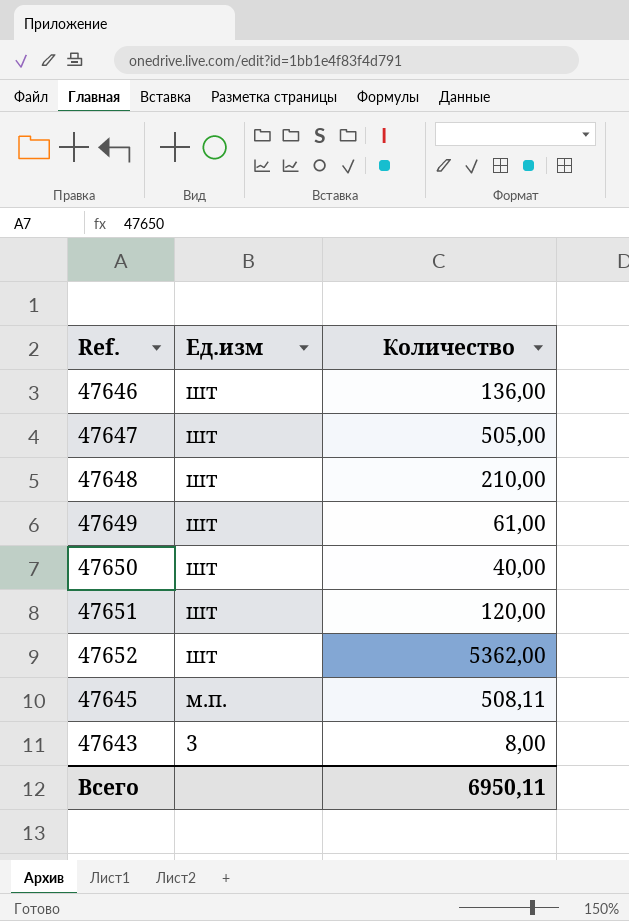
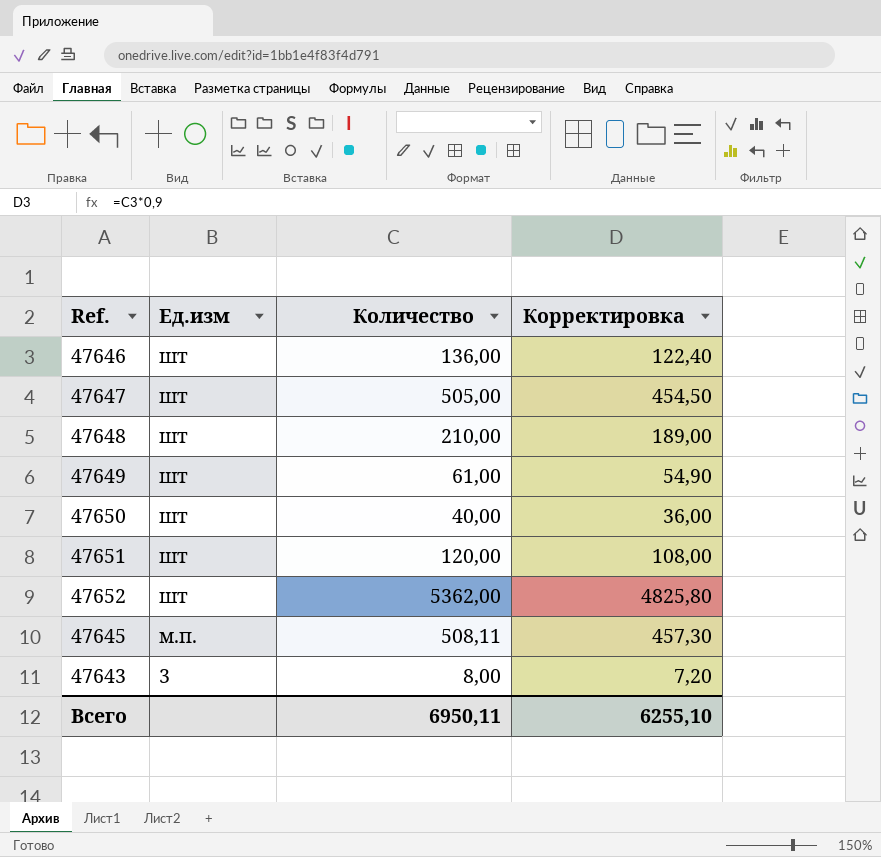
column Корректировка | formula: none -> [Количество] * 0,9

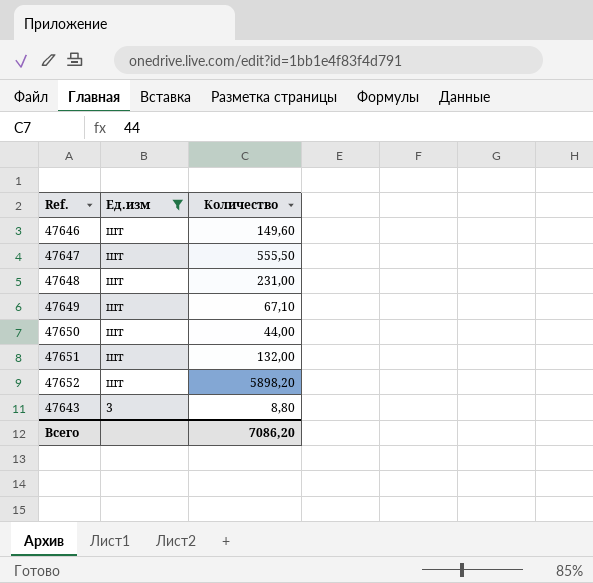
filter: none -> Ед.изм != м.п.
column Корректировка | formula: [Количество] * 0,9 -> none
47646 | Количество: 136,00 -> 149,60
47647 | Количество: 505,00 -> 555,50
47648 | Количество: 210,00 -> 231,00
47649 | Количество: 61,00 -> 67,10
47650 | Количество: 40,00 -> 44,00
47651 | Количество: 120,00 -> 132,00
47652 | Количество: 5362,00 -> 5898,20
47643 | Количество: 8,00 -> 8,80
Всего | Количество: 6950,11 -> 7086,20

